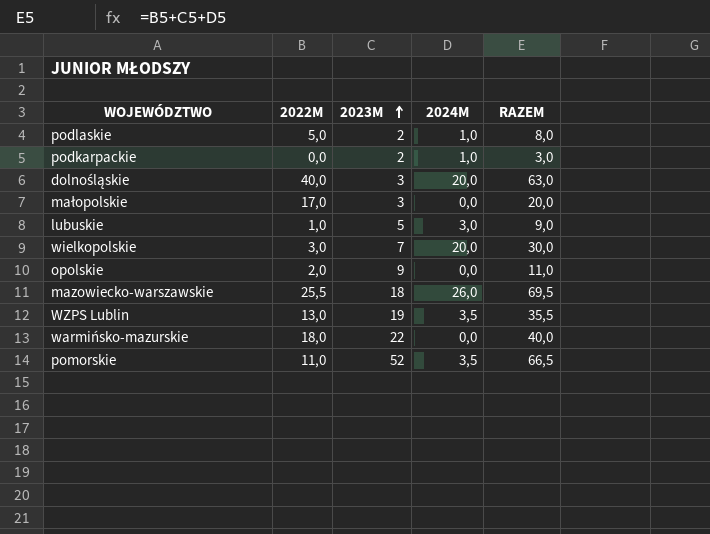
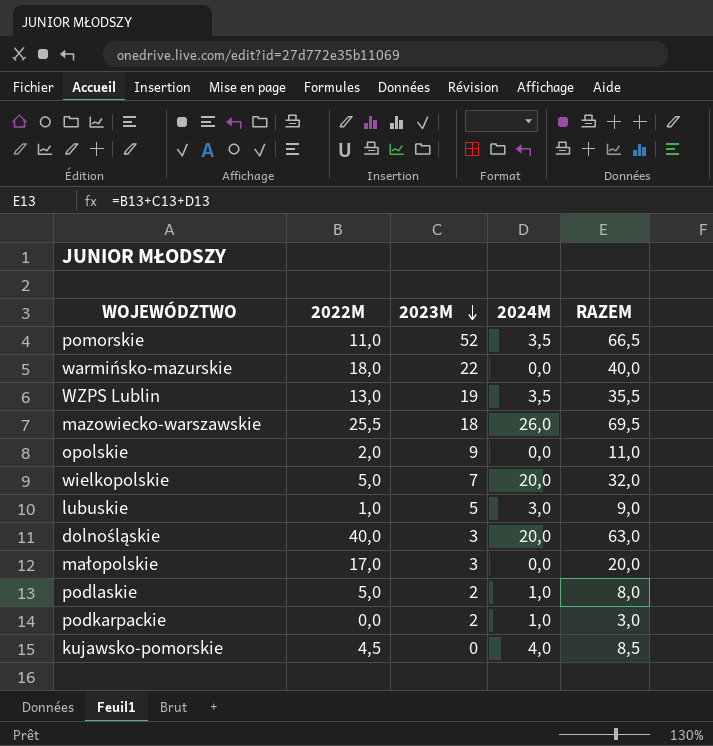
row order: 2023M ascending -> 2023M descending
wielkopolskie | 2022M: 3,0 -> 5,0
wielkopolskie | RAZEM: 30,0 -> 32,0
row kujawsko-pomorskie: none -> 4,5 | 0 | 4,0 | 8,5

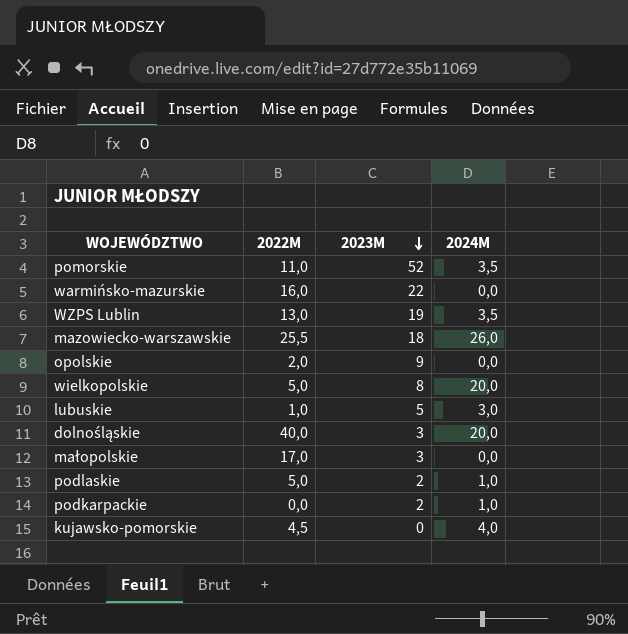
column RAZEM | formula: [2022M] + [2023M] + [2024M] -> none
warmińsko-mazurskie | 2022M: 18,0 -> 16,0
wielkopolskie | 2023M: 7 -> 8

